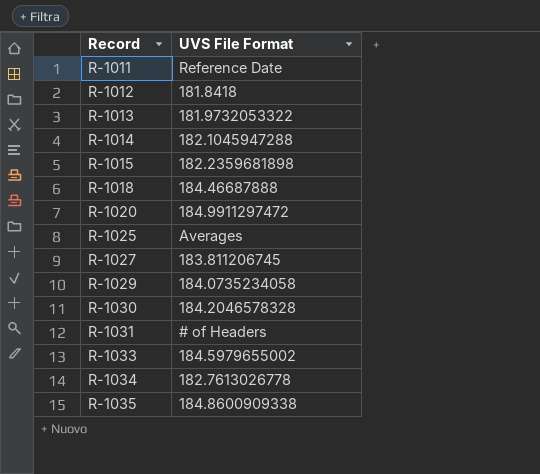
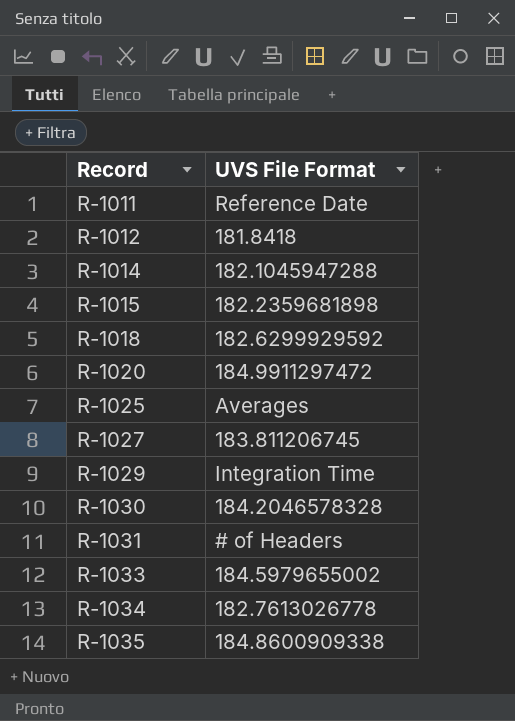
row R-1013: 181.9732053322 -> none
R-1018 | UVS File Format: 184.46687888 -> 182.6299929592
R-1029 | UVS File Format: 184.0735234058 -> Integration Time

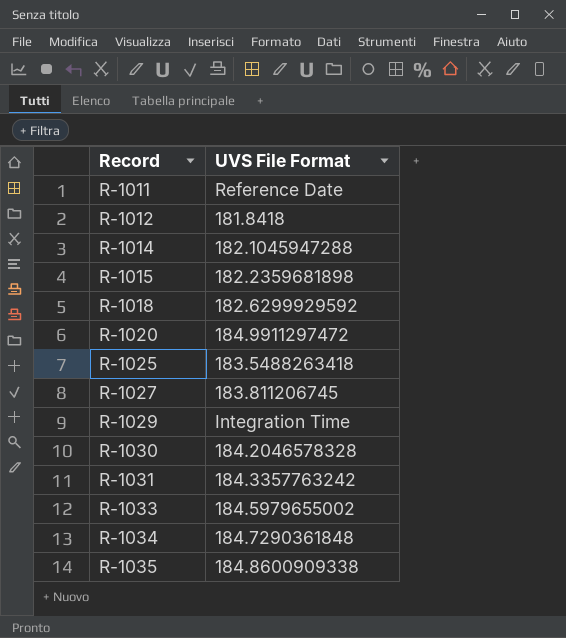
R-1025 | UVS File Format: Averages -> 183.5488263418
R-1031 | UVS File Format: # of Headers -> 184.3357763242
R-1034 | UVS File Format: 182.7613026778 -> 184.7290361848

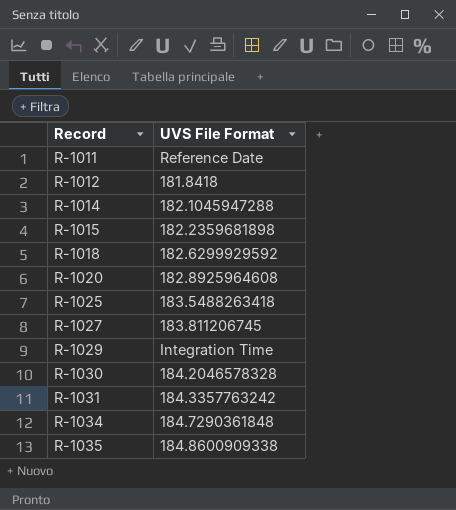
row R-1033: 184.5979655002 -> none
R-1020 | UVS File Format: 184.9911297472 -> 182.8925964608

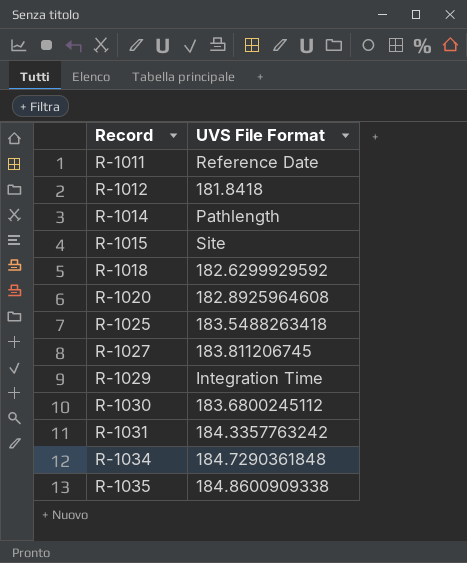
R-1014 | UVS File Format: 182.1045947288 -> Pathlength
R-1015 | UVS File Format: 182.2359681898 -> Site
R-1030 | UVS File Format: 184.2046578328 -> 183.6800245112

